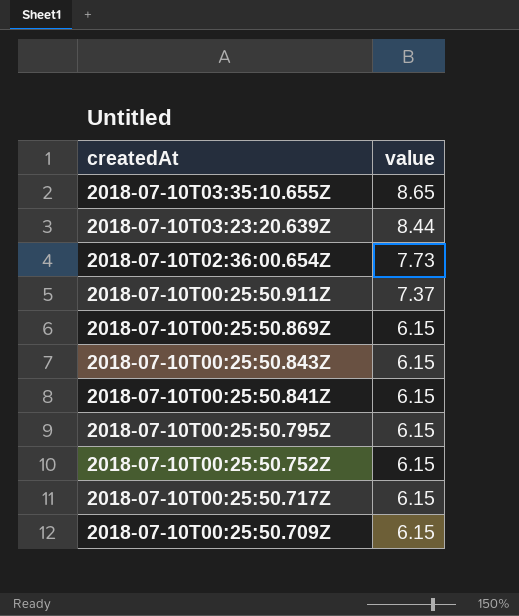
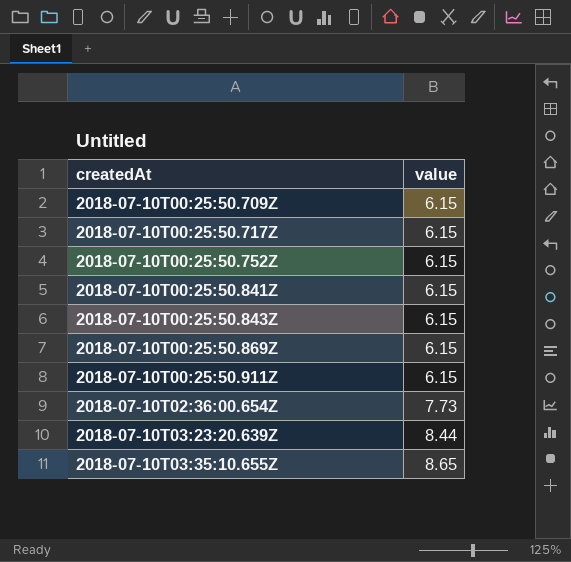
row order: createdAt descending -> createdAt ascending
row 2018-07-10T00:25:50.795Z: 6.15 -> none
2018-07-10T00:25:50.911Z | value: 7.37 -> 6.15

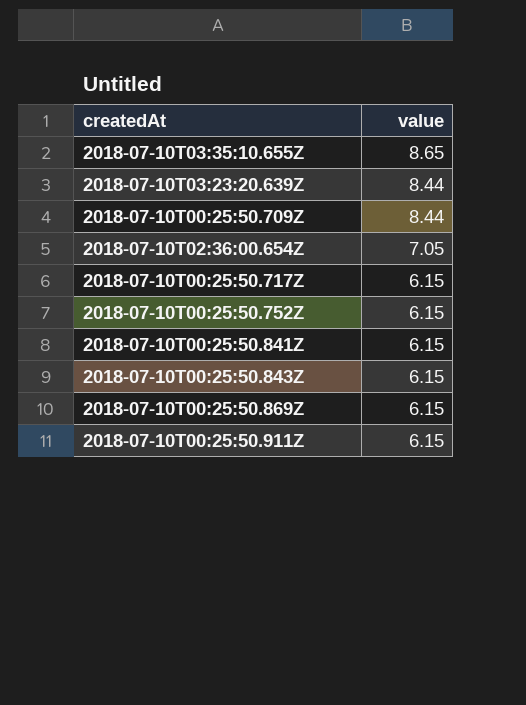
row order: createdAt ascending -> value descending
2018-07-10T00:25:50.709Z | value: 6.15 -> 8.44
2018-07-10T02:36:00.654Z | value: 7.73 -> 7.05

